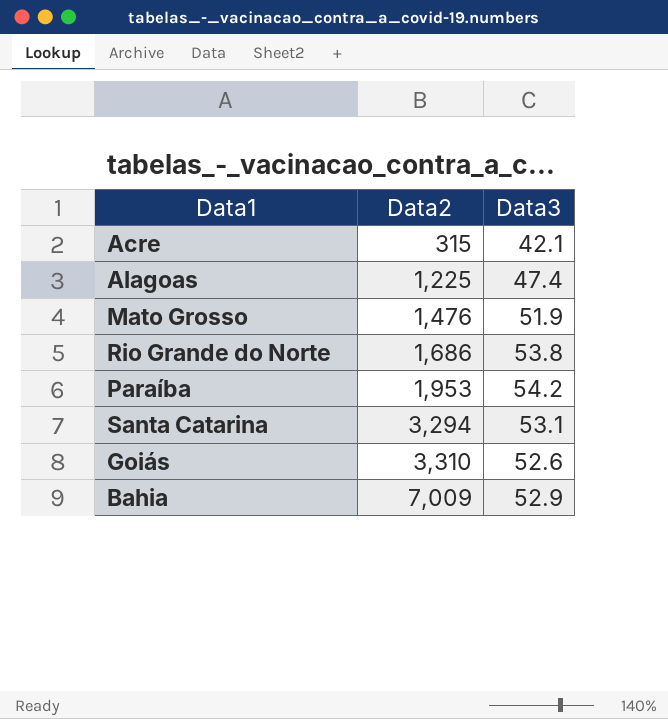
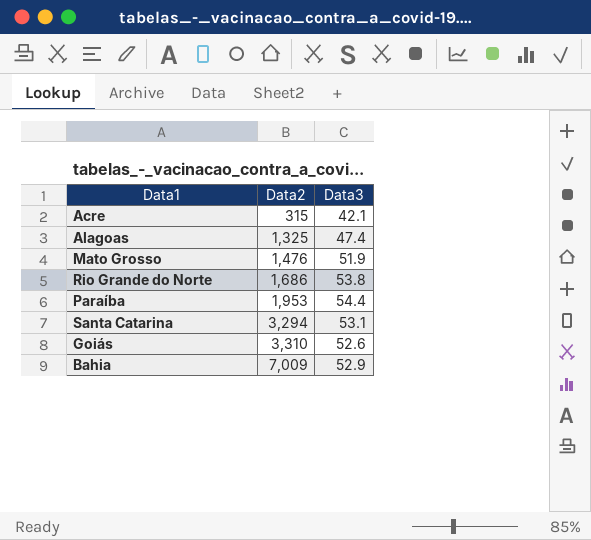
Alagoas | Data2: 1,225 -> 1,325
Paraíba | Data3: 54.2 -> 54.4

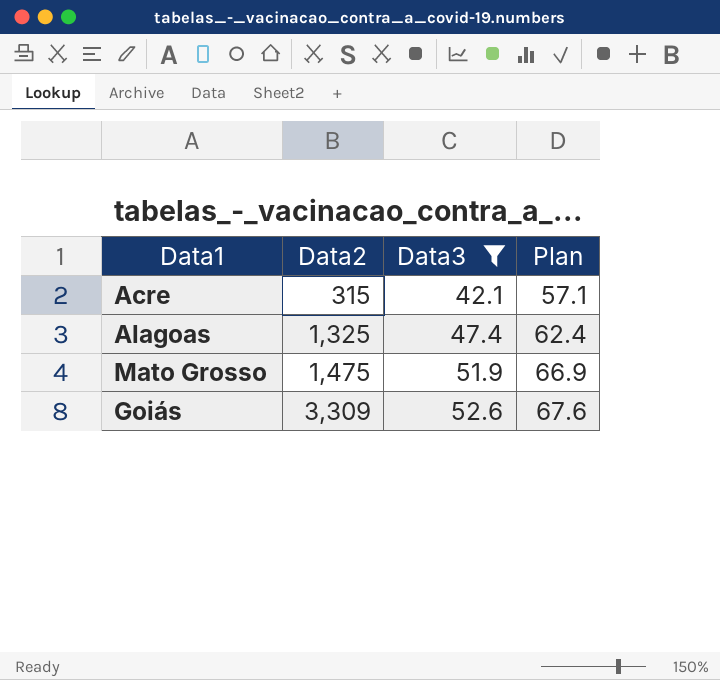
filter: none -> Data3 <= 52.6
column Plan | formula: none -> [Data3] + 15
Mato Grosso | Data2: 1,476 -> 1,475
Goiás | Data2: 3,310 -> 3,309

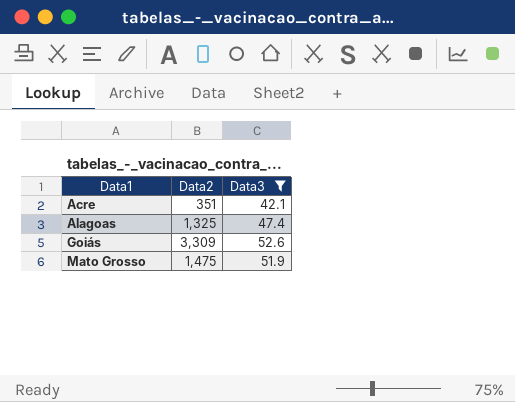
row order: Data2 ascending -> Data1 ascending
column Plan | formula: [Data3] + 15 -> none
Acre | Data2: 315 -> 351

